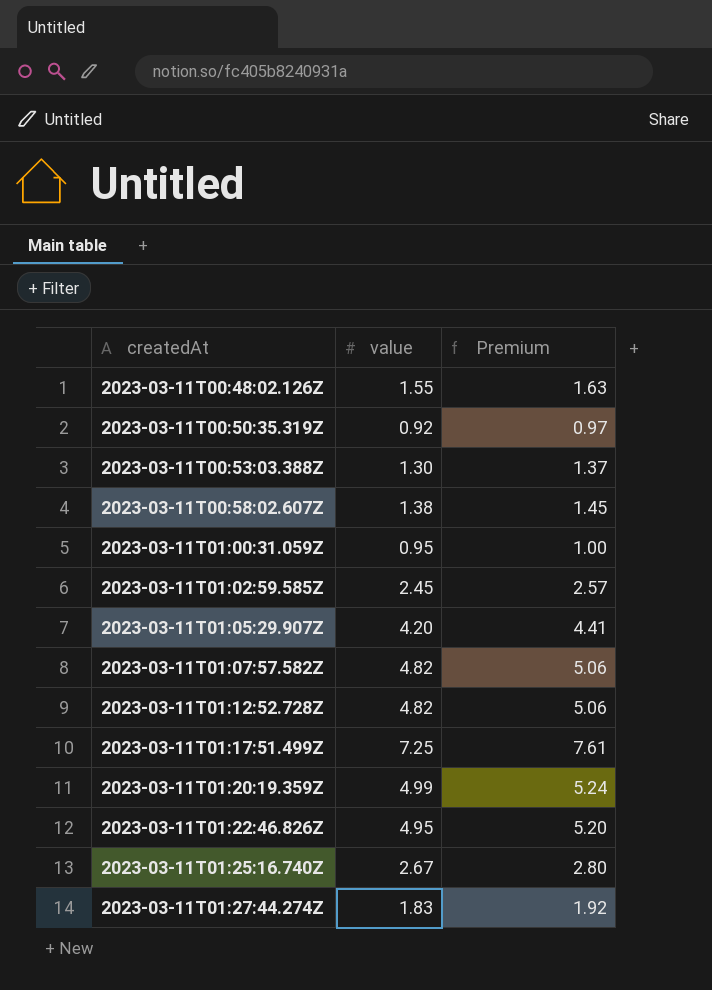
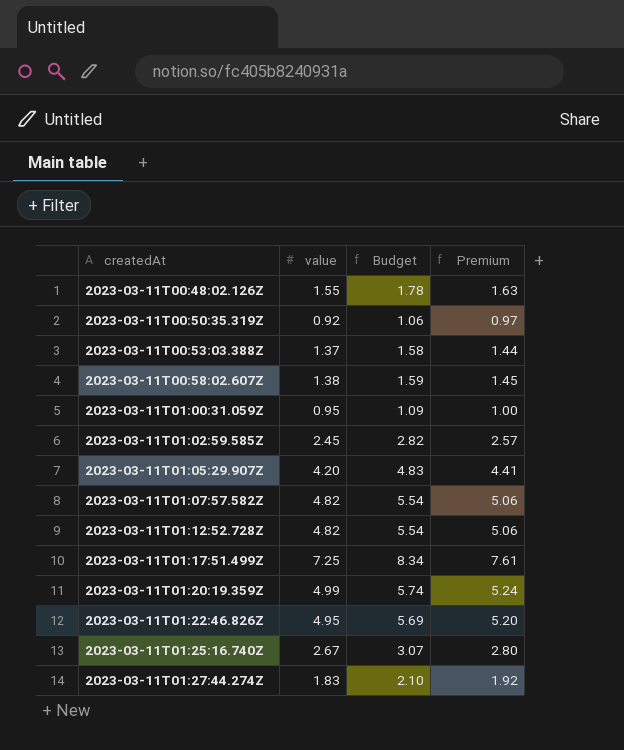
column Budget | formula: none -> [value] * 1.15
2023-03-11T00:53:03.388Z | value: 1.30 -> 1.37
2023-03-11T00:53:03.388Z | Premium: 1.37 -> 1.44

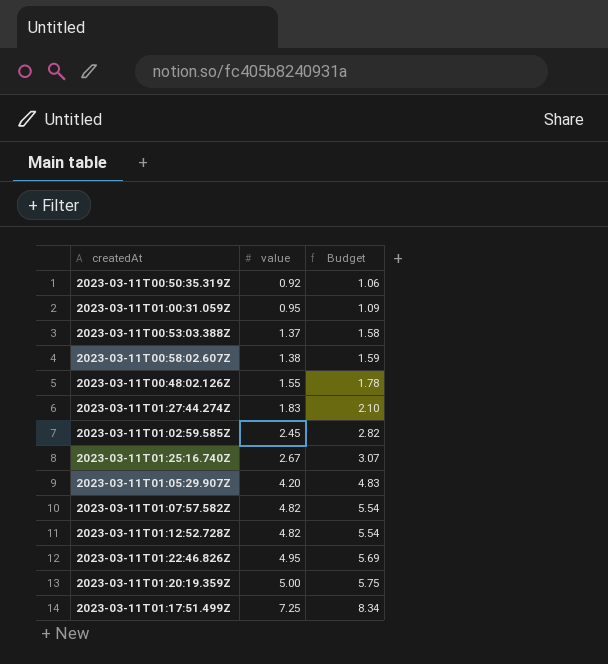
row order: createdAt ascending -> value ascending
column Premium | formula: [value] * 1.05 -> none
2023-03-11T01:20:19.359Z | value: 4.99 -> 5.00
2023-03-11T01:20:19.359Z | Budget: 5.74 -> 5.75

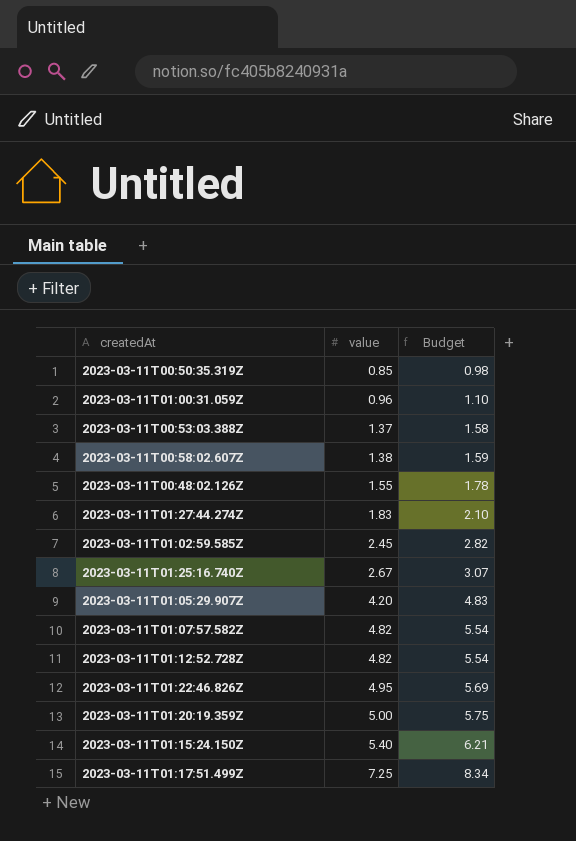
2023-03-11T00:50:35.319Z | value: 0.92 -> 0.85
2023-03-11T00:50:35.319Z | Budget: 1.06 -> 0.98
2023-03-11T01:00:31.059Z | value: 0.95 -> 0.96
2023-03-11T01:00:31.059Z | Budget: 1.09 -> 1.10
row 2023-03-11T01:15:24.150Z: none -> 5.40 | 6.21

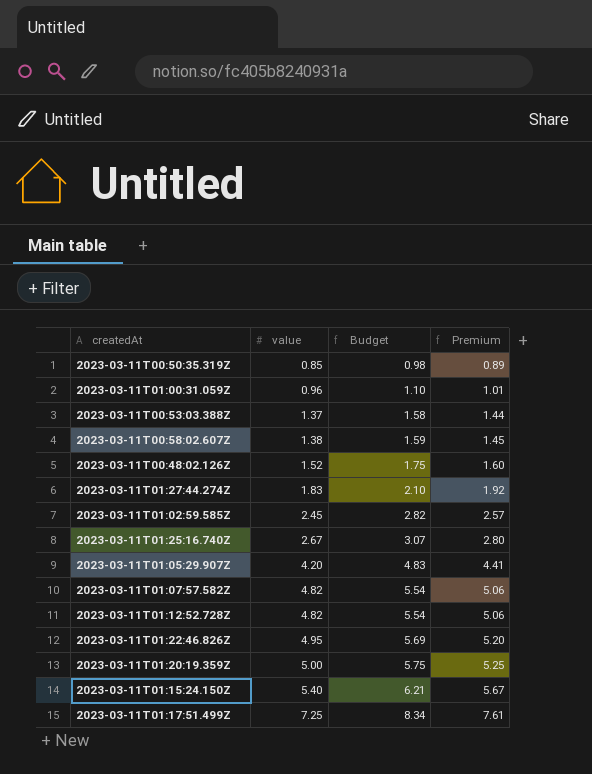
column Premium | formula: none -> [value] * 1.05
2023-03-11T00:48:02.126Z | value: 1.55 -> 1.52
2023-03-11T00:48:02.126Z | Budget: 1.78 -> 1.75

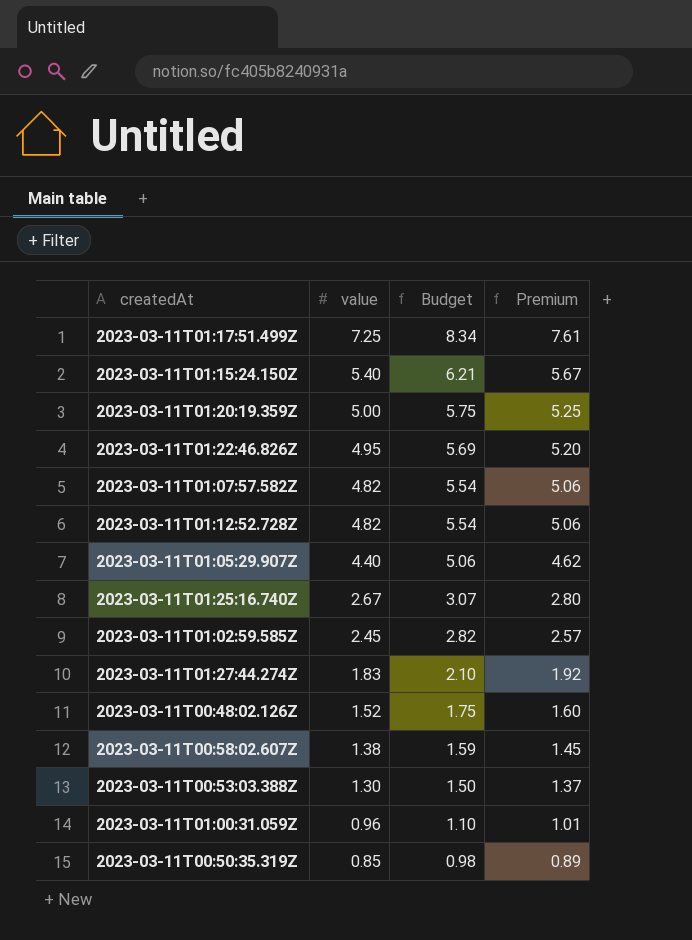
row order: value ascending -> value descending
2023-03-11T01:05:29.907Z | value: 4.20 -> 4.40
2023-03-11T01:05:29.907Z | Budget: 4.83 -> 5.06
2023-03-11T01:05:29.907Z | Premium: 4.41 -> 4.62
2023-03-11T00:53:03.388Z | value: 1.37 -> 1.30
2023-03-11T00:53:03.388Z | Budget: 1.58 -> 1.50
2023-03-11T00:53:03.388Z | Premium: 1.44 -> 1.37

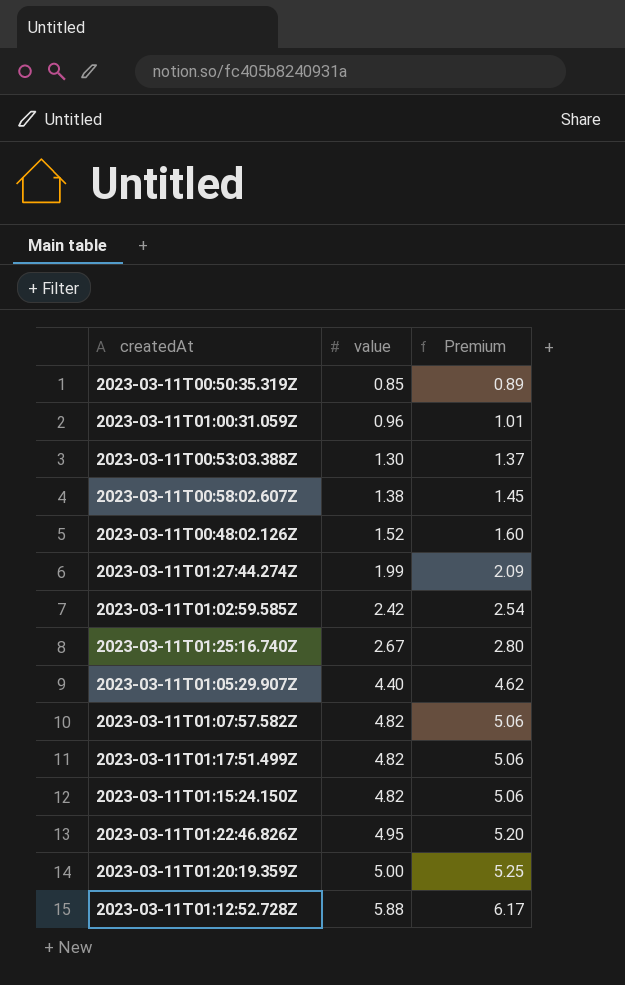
row order: value descending -> value ascending
column Budget | formula: [value] * 1.15 -> none
2023-03-11T01:27:44.274Z | value: 1.83 -> 1.99
2023-03-11T01:27:44.274Z | Premium: 1.92 -> 2.09
2023-03-11T01:02:59.585Z | value: 2.45 -> 2.42
2023-03-11T01:02:59.585Z | Premium: 2.57 -> 2.54
2023-03-11T01:17:51.499Z | value: 7.25 -> 4.82
2023-03-11T01:17:51.499Z | Premium: 7.61 -> 5.06
2023-03-11T01:15:24.150Z | value: 5.40 -> 4.82
2023-03-11T01:15:24.150Z | Premium: 5.67 -> 5.06
2023-03-11T01:12:52.728Z | value: 4.82 -> 5.88
2023-03-11T01:12:52.728Z | Premium: 5.06 -> 6.17

